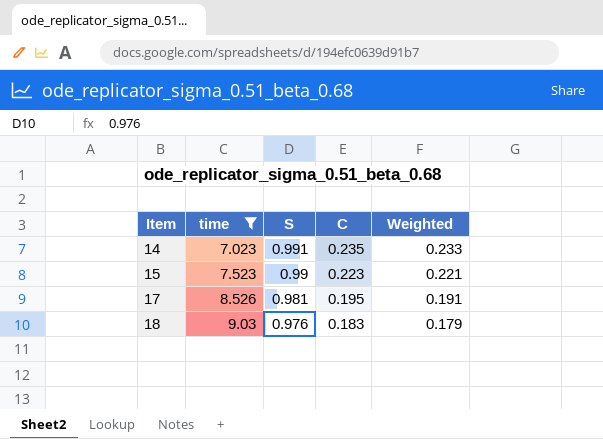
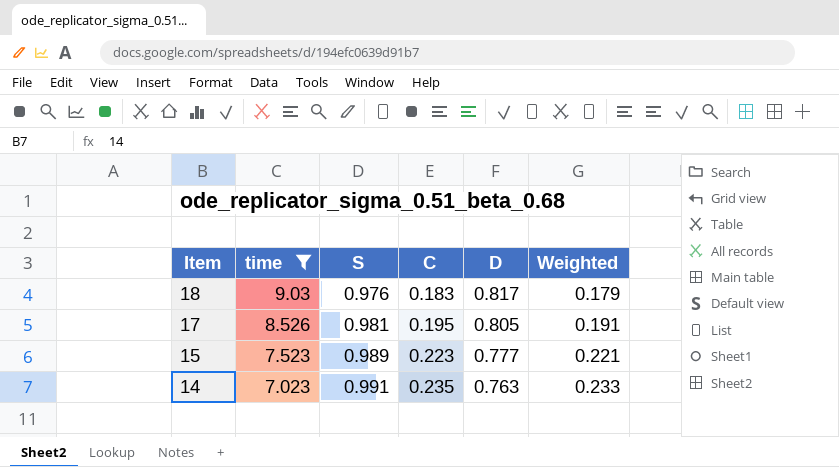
row order: Item ascending -> Item descending
column D | position: none -> 5
15 | S: 0.99 -> 0.989

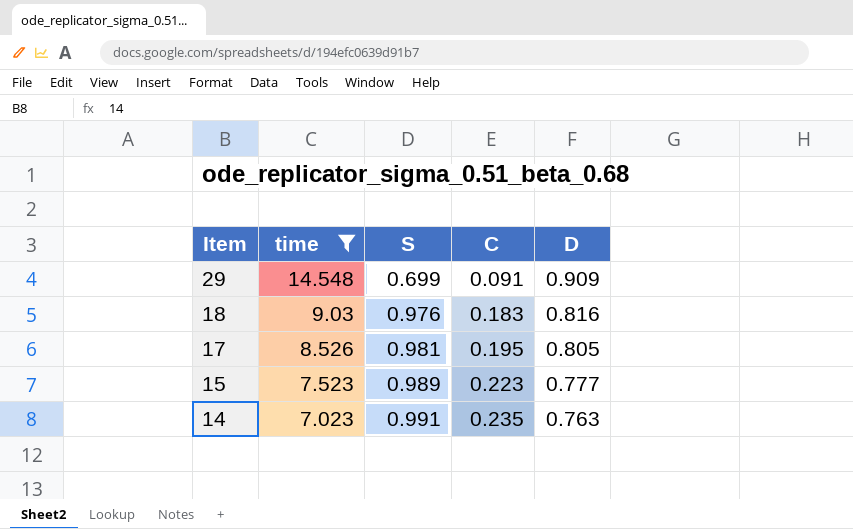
column Weighted | formula: [S] * [C] -> none
row 29: none -> 14.548 | 0.699 | 0.091 | 0.909
18 | D: 0.817 -> 0.816

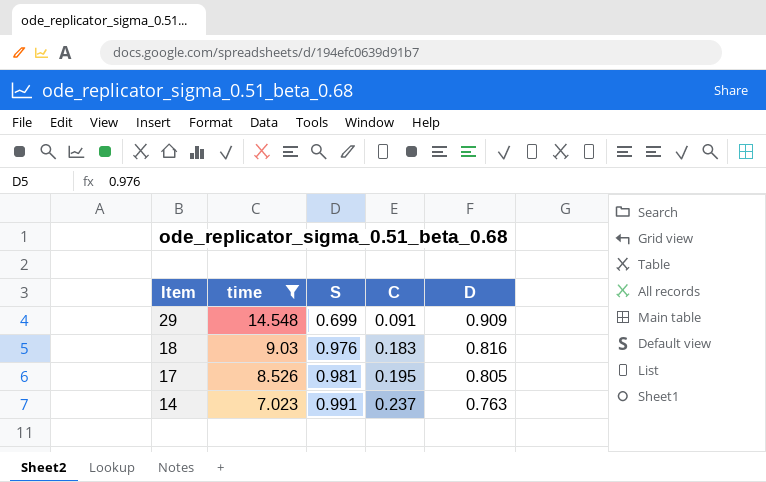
row 15: 7.523 | 0.989 | 0.223 | 0.777 -> none
14 | C: 0.235 -> 0.237

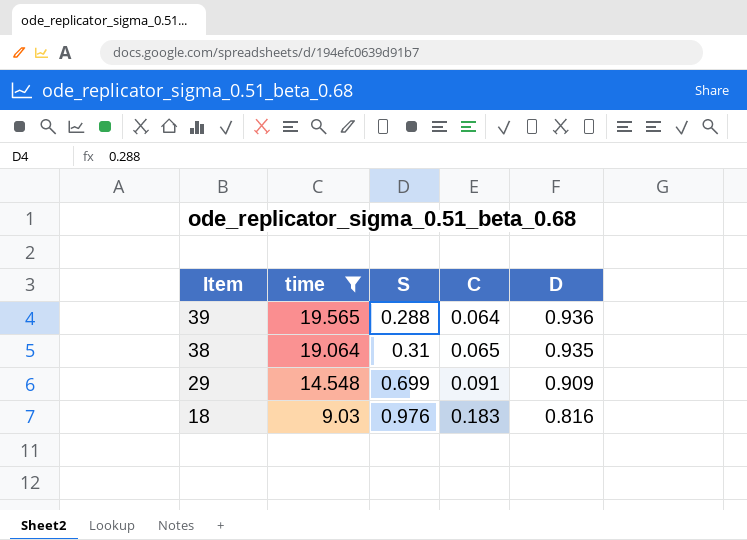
row 17: 8.526 | 0.981 | 0.195 | 0.805 -> none
row 14: 7.023 | 0.991 | 0.237 | 0.763 -> none
row 39: none -> 19.565 | 0.288 | 0.064 | 0.936
row 38: none -> 19.064 | 0.31 | 0.065 | 0.935

